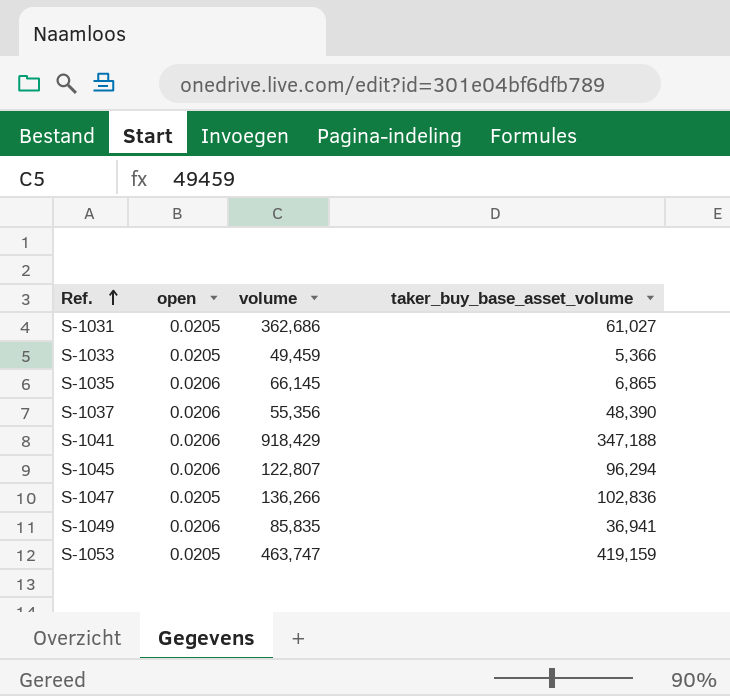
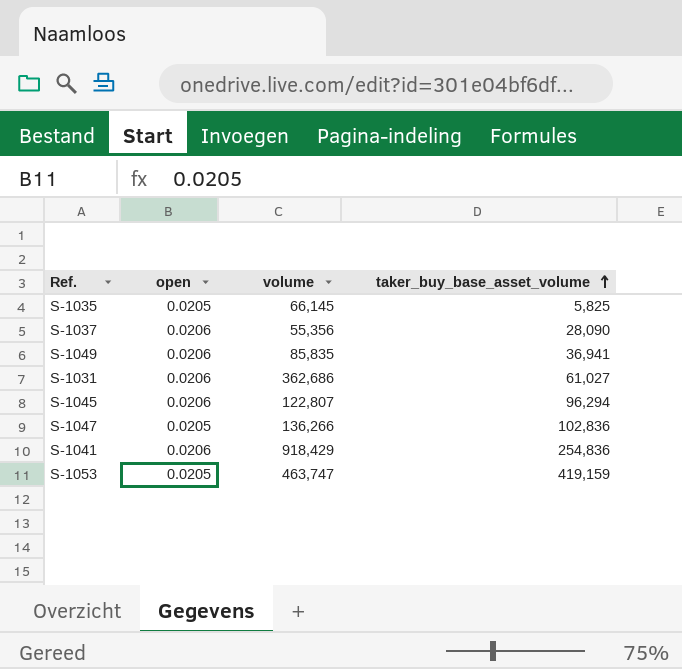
row order: Ref. ascending -> taker_buy_base_asset_volume ascending
row S-1033: 0.0205 | 49,459 | 5,366 -> none
S-1035 | open: 0.0206 -> 0.0205
S-1035 | taker_buy_base_asset_volume: 6,865 -> 5,825
S-1037 | taker_buy_base_asset_volume: 48,390 -> 28,090
S-1031 | open: 0.0205 -> 0.0206
S-1041 | taker_buy_base_asset_volume: 347,188 -> 254,836

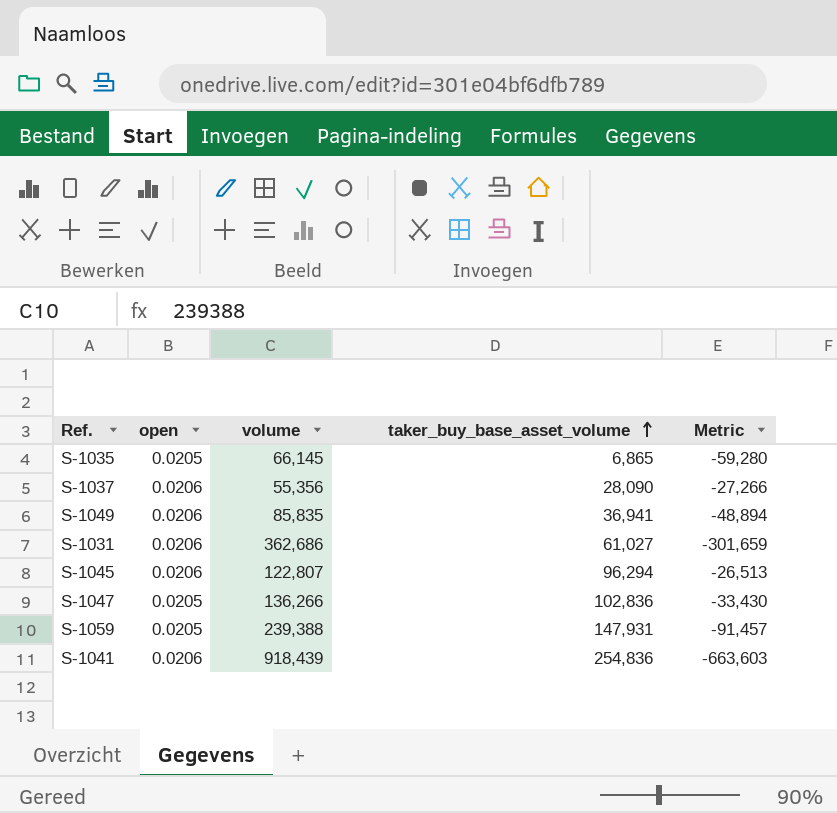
column Metric | formula: none -> [taker_buy_base_asset_volume] - [volume]
row S-1053: 0.0205 | 463,747 | 419,159 -> none
S-1035 | taker_buy_base_asset_volume: 5,825 -> 6,865
row S-1059: none -> 0.0205 | 239,388 | 147,931 | -91,457
S-1041 | volume: 918,429 -> 918,439

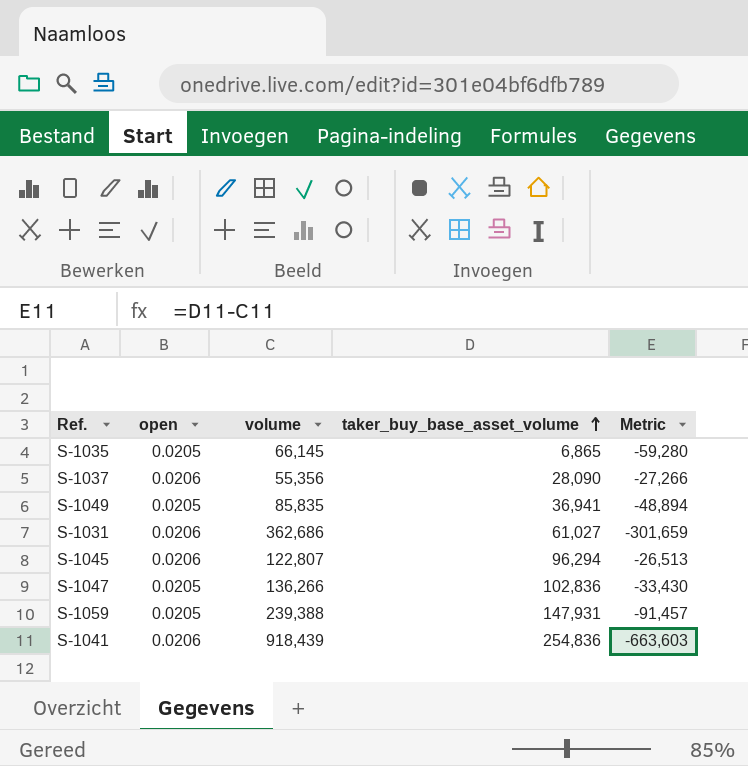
S-1049 | open: 0.0206 -> 0.0205

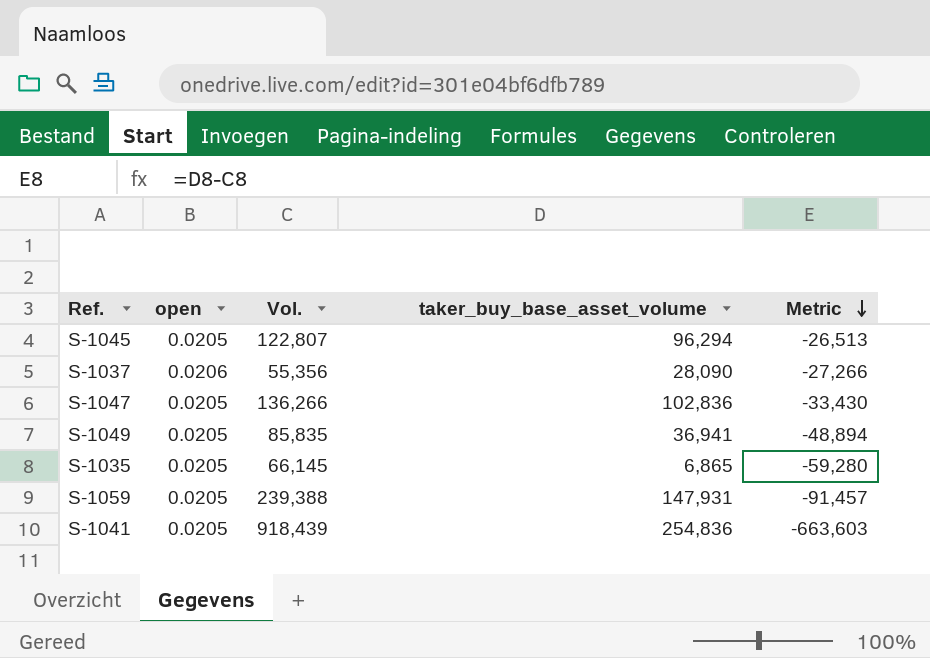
row order: taker_buy_base_asset_volume ascending -> Metric descending
column name: volume -> Vol.
row S-1031: 0.0206 | 362,686 | 61,027 | -301,659 -> none
S-1045 | open: 0.0206 -> 0.0205
S-1041 | open: 0.0206 -> 0.0205

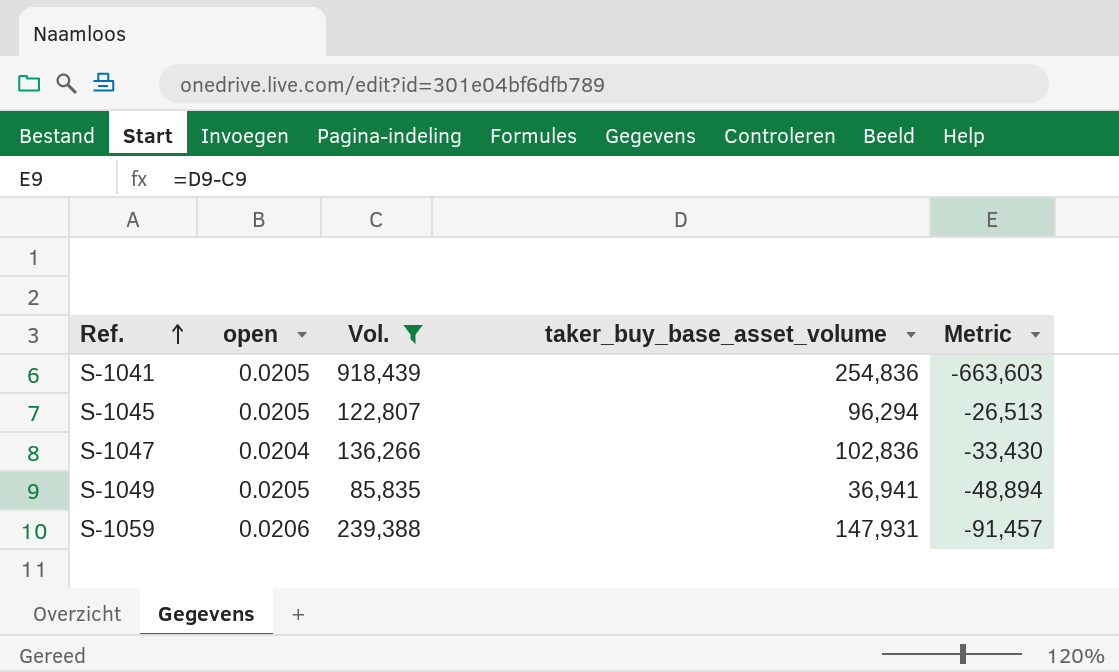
filter: none -> Vol. >= 85,835
row order: Metric descending -> Ref. ascending
S-1047 | open: 0.0205 -> 0.0204
S-1059 | open: 0.0205 -> 0.0206

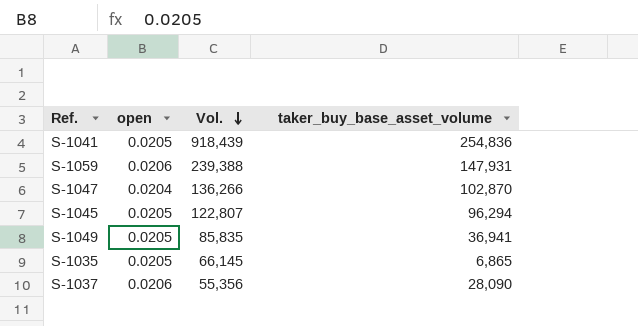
filter: Vol. >= 85,835 -> none
row order: Ref. ascending -> Vol. descending
column Metric | formula: [taker_buy_base_asset_volume] - [Vol.] -> none
S-1047 | taker_buy_base_asset_volume: 102,836 -> 102,870

